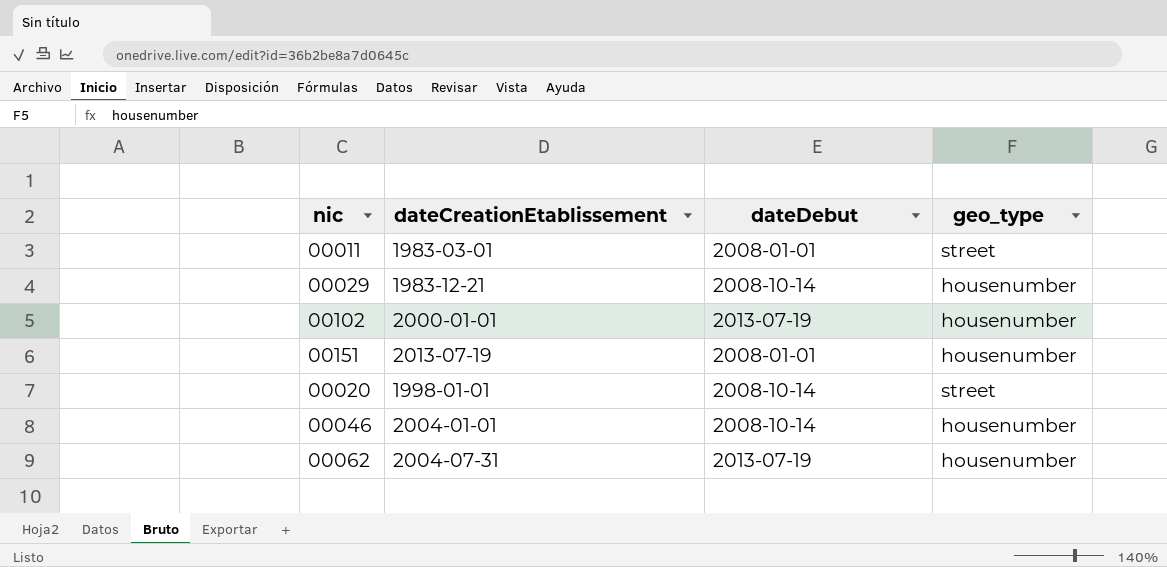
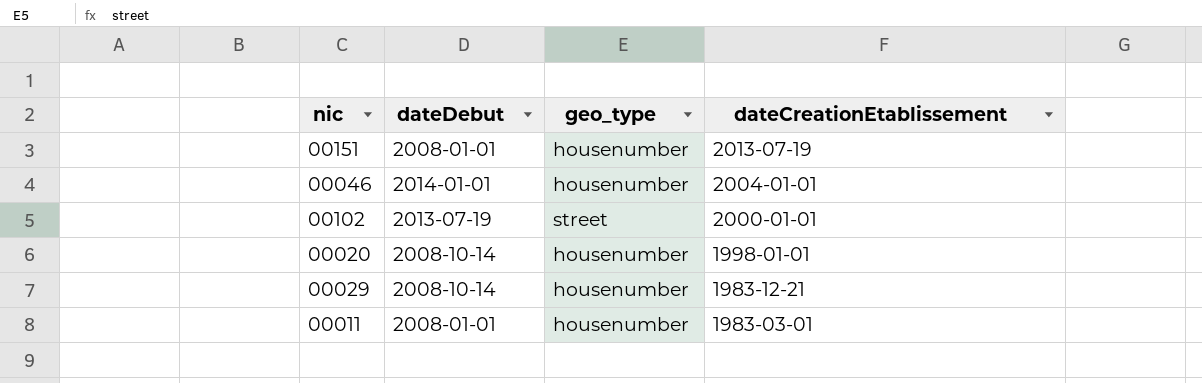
row order: none -> dateCreationEtablissement descending
column dateCreationEtablissement | position: 2 -> 4
row 00062: 2004-07-31 | 2013-07-19 | housenumber -> none
00046 | dateDebut: 2008-10-14 -> 2014-01-01
00102 | geo_type: housenumber -> street
00020 | geo_type: street -> housenumber
00011 | geo_type: street -> housenumber

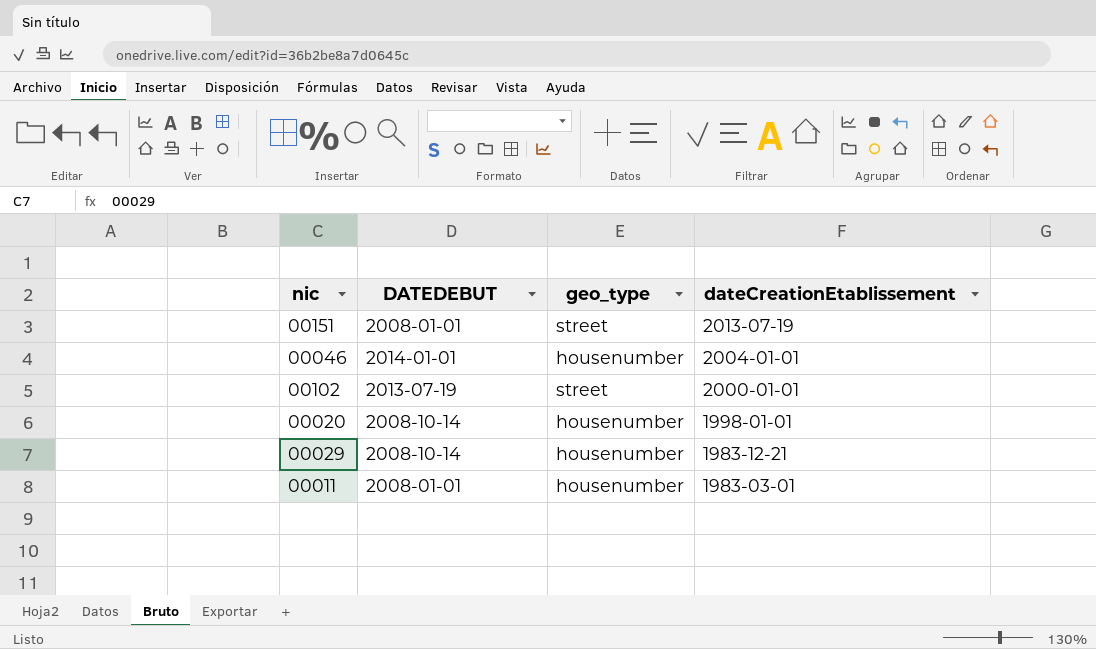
column name: dateDebut -> DATEDEBUT
00151 | geo_type: housenumber -> street

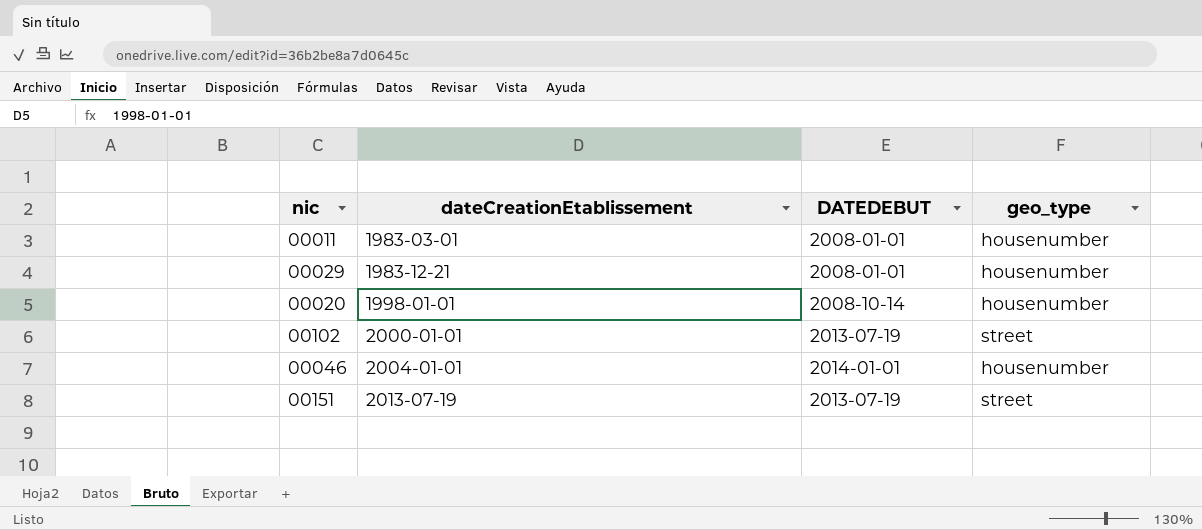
row order: dateCreationEtablissement descending -> dateCreationEtablissement ascending
column dateCreationEtablissement | position: 4 -> 2
00029 | DATEDEBUT: 2008-10-14 -> 2008-01-01
00151 | DATEDEBUT: 2008-01-01 -> 2013-07-19

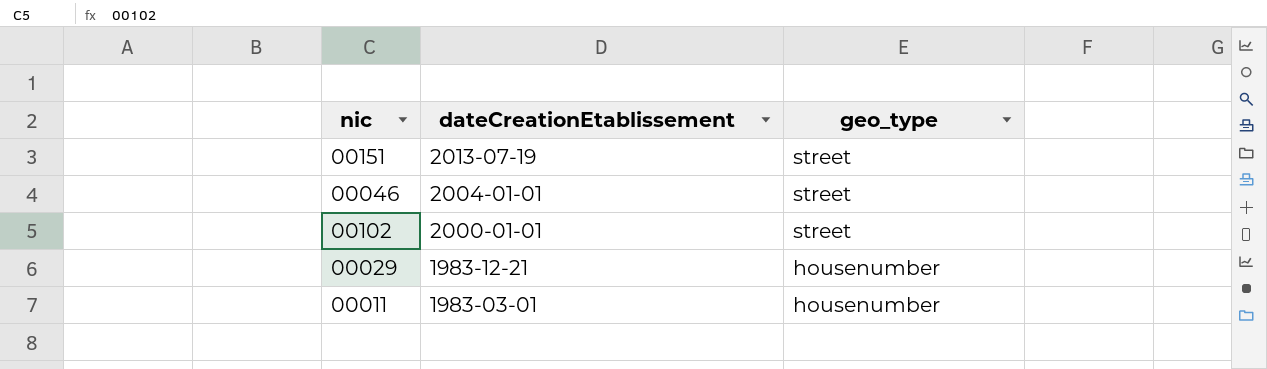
row order: dateCreationEtablissement ascending -> dateCreationEtablissement descending
column DATEDEBUT | position: 3 -> none
row 00020: 1998-01-01 | 2008-10-14 | housenumber -> none
00046 | geo_type: housenumber -> street

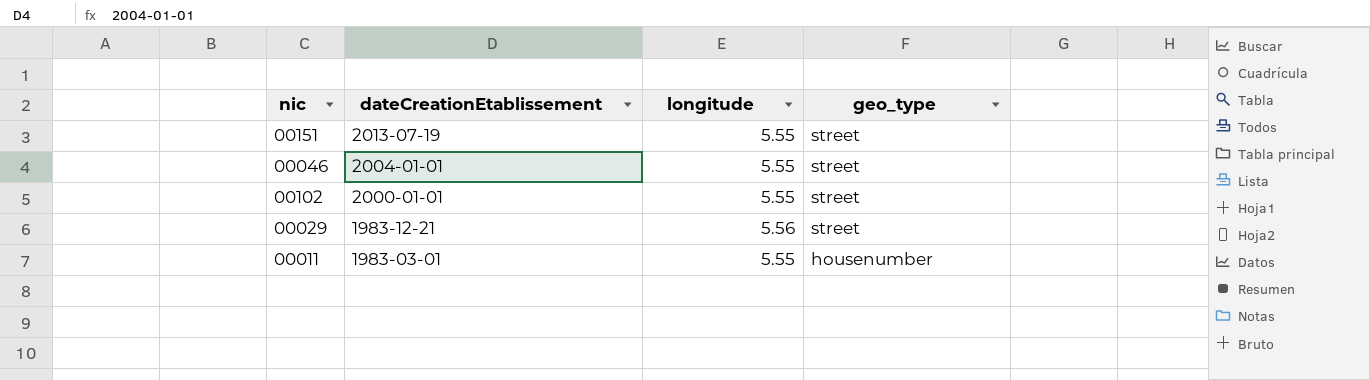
column longitude | position: none -> 3
00029 | geo_type: housenumber -> street

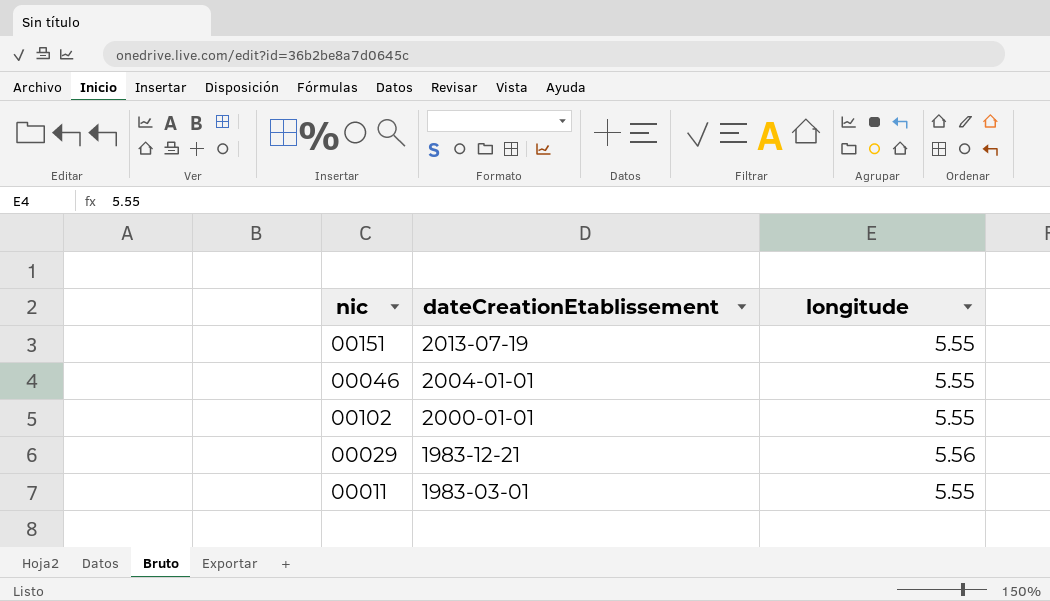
column geo_type | position: 4 -> none

